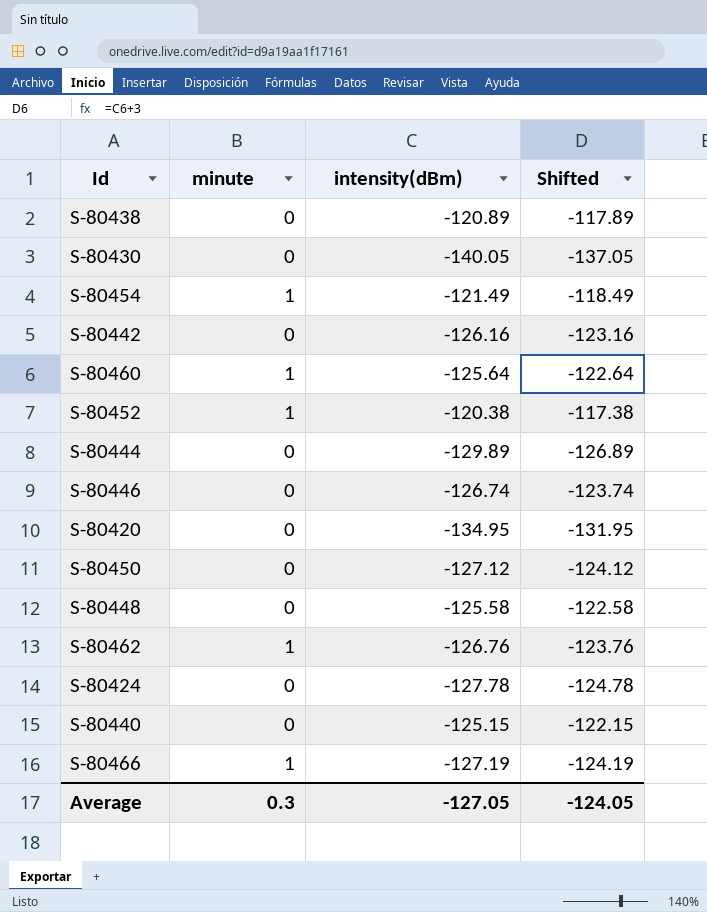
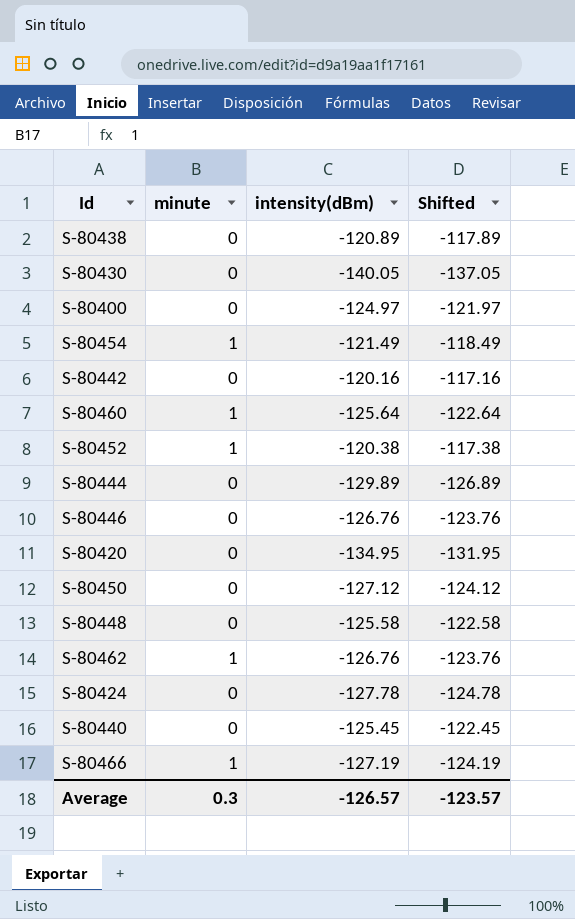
row S-80400: none -> 0 | -124.97 | -121.97
S-80442 | intensity(dBm): -126.16 -> -120.16
S-80442 | Shifted: -123.16 -> -117.16
S-80446 | intensity(dBm): -126.74 -> -126.76
S-80446 | Shifted: -123.74 -> -123.76
S-80440 | intensity(dBm): -125.15 -> -125.45
S-80440 | Shifted: -122.15 -> -122.45
Average | intensity(dBm): -127.05 -> -126.57
Average | Shifted: -124.05 -> -123.57

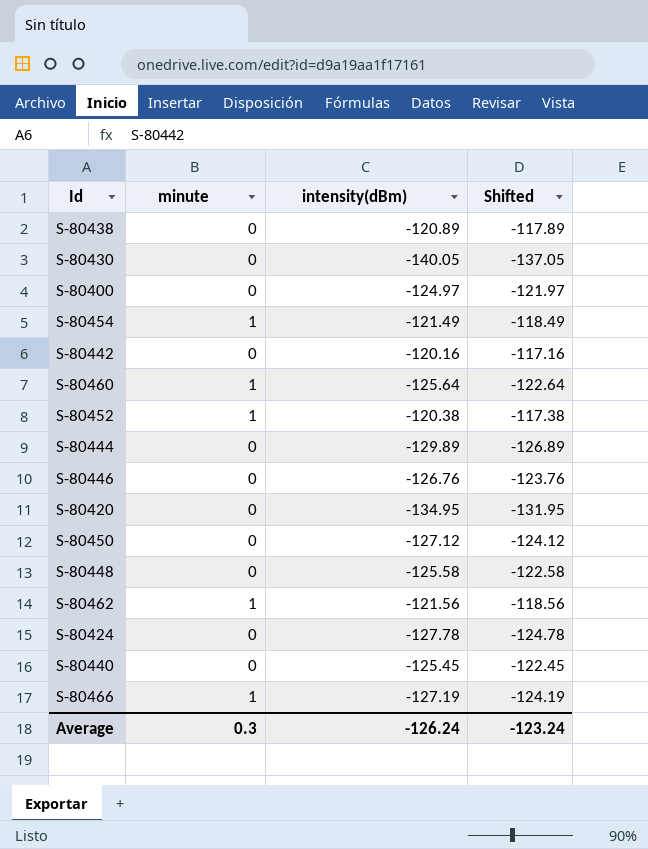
S-80462 | intensity(dBm): -126.76 -> -121.56
S-80462 | Shifted: -123.76 -> -118.56
Average | intensity(dBm): -126.57 -> -126.24
Average | Shifted: -123.57 -> -123.24

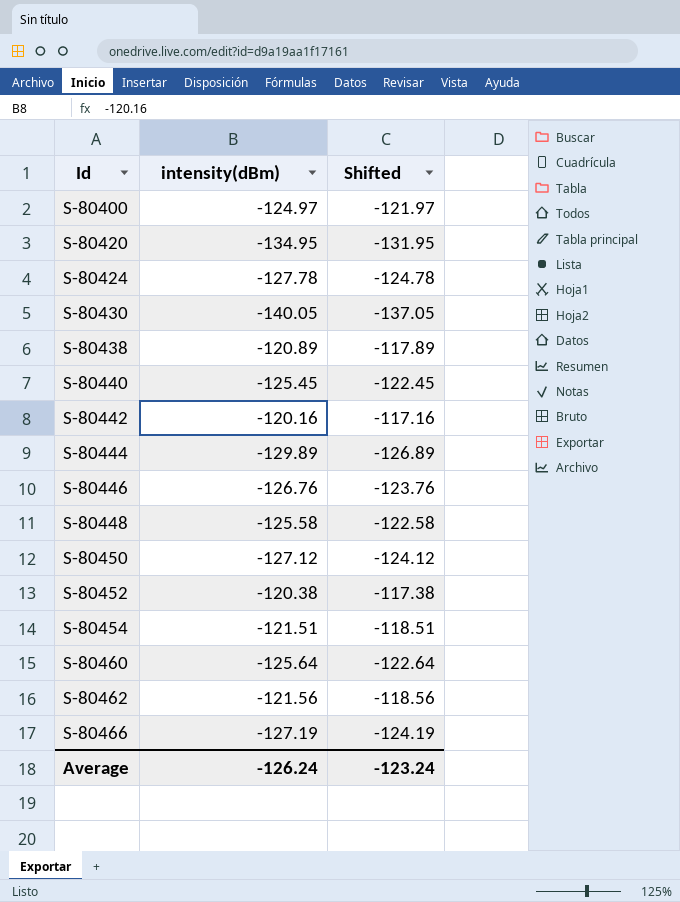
row order: none -> Id ascending
column minute | position: 2 -> none
S-80454 | intensity(dBm): -121.49 -> -121.51
S-80454 | Shifted: -118.49 -> -118.51

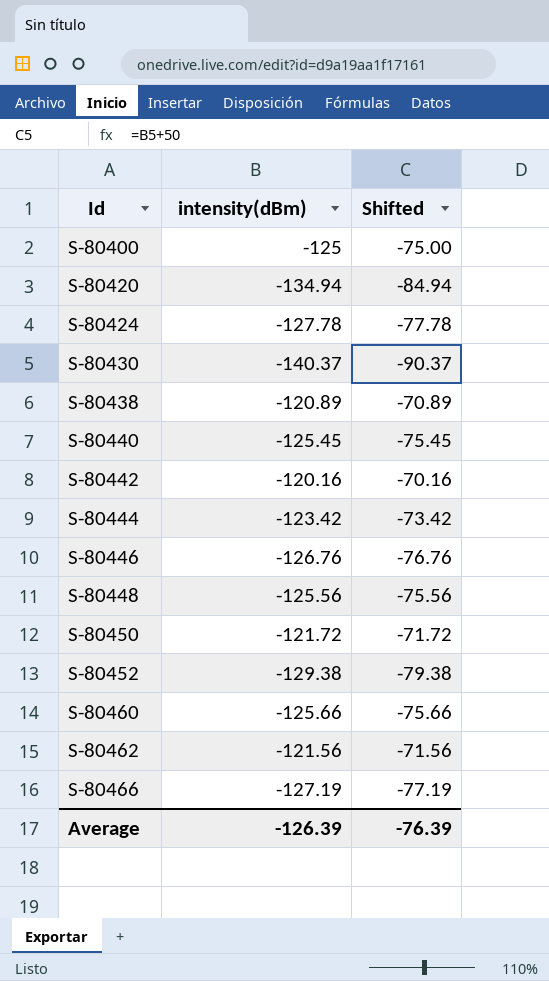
column Shifted | formula: [intensity(dBm)] + 3 -> [intensity(dBm)] + 50
row S-80454: -121.51 | -118.51 -> none
S-80400 | intensity(dBm): -124.97 -> -125
S-80420 | intensity(dBm): -134.95 -> -134.94
S-80430 | intensity(dBm): -140.05 -> -140.37
S-80444 | intensity(dBm): -129.89 -> -123.42
S-80448 | intensity(dBm): -125.58 -> -125.56
S-80450 | intensity(dBm): -127.12 -> -121.72
S-80452 | intensity(dBm): -120.38 -> -129.38
S-80460 | intensity(dBm): -125.64 -> -125.66
Average | intensity(dBm): -126.24 -> -126.39
Average | Shifted: -123.24 -> -76.39

